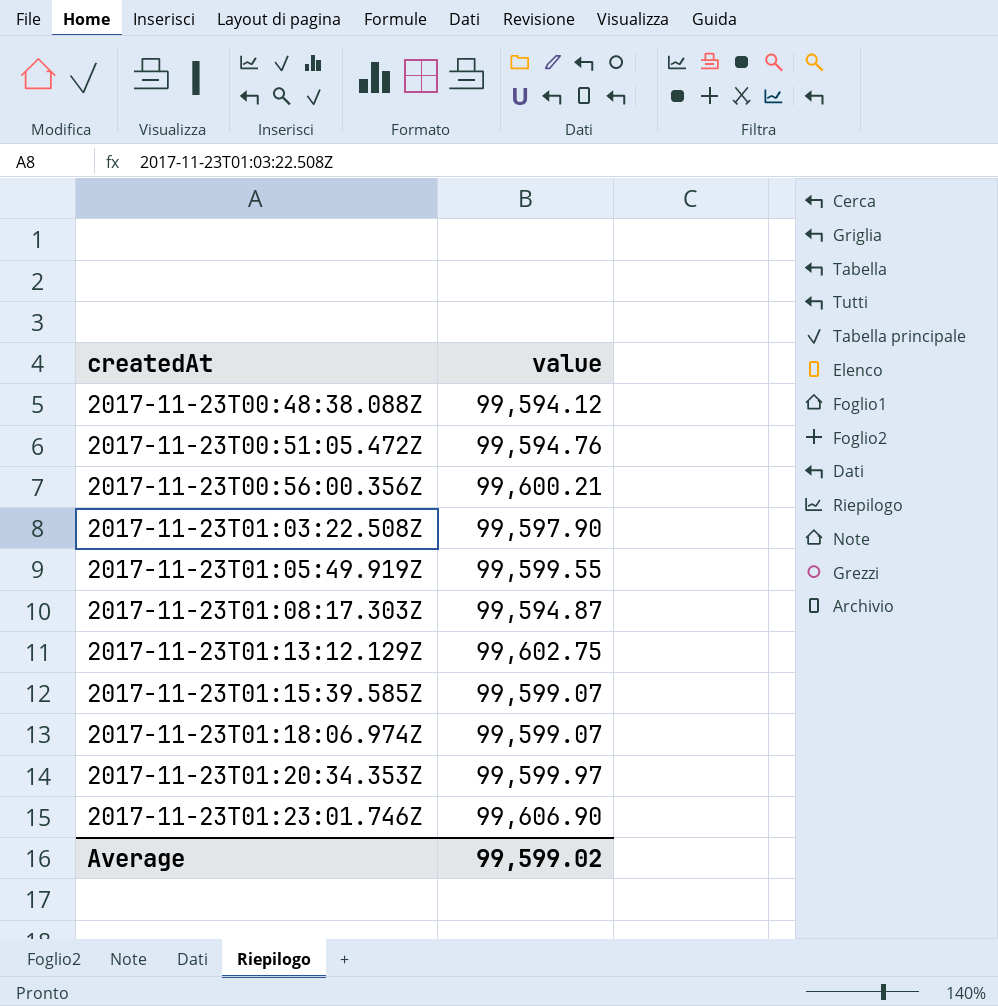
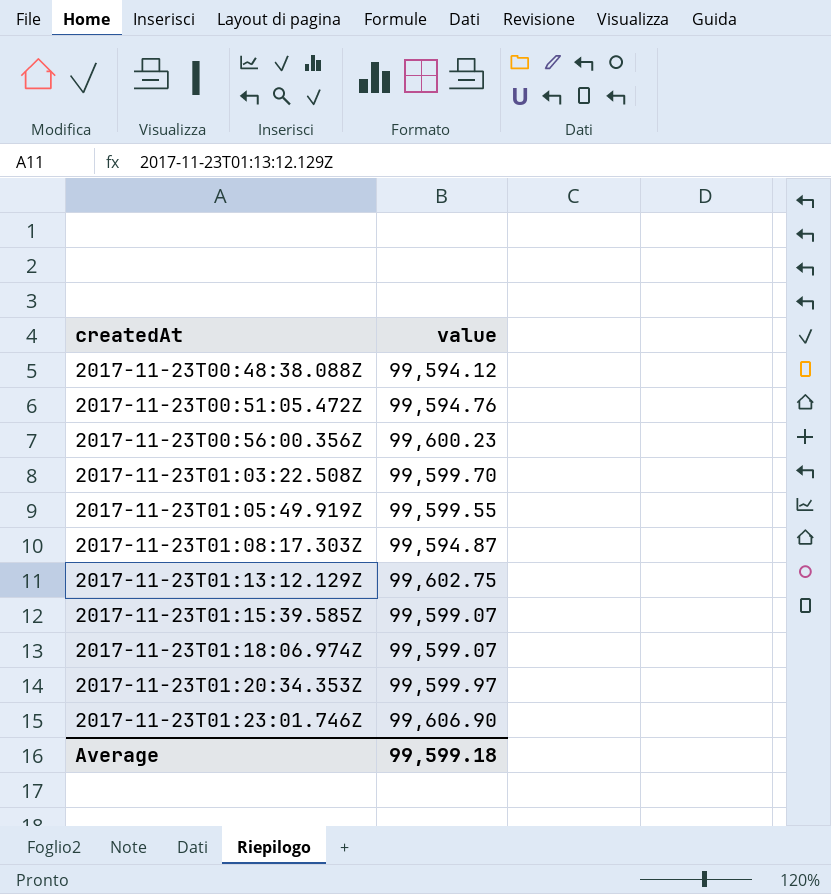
2017-11-23T00:56:00.356Z | value: 99,600.21 -> 99,600.23
2017-11-23T01:03:22.508Z | value: 99,597.90 -> 99,599.70
Average | value: 99,599.02 -> 99,599.18

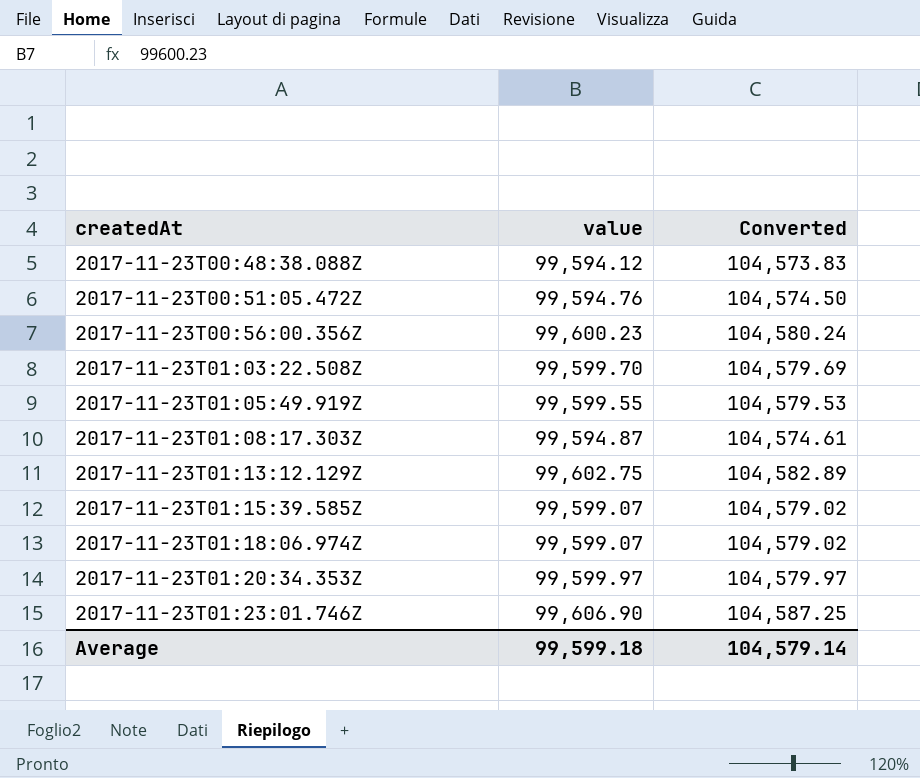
column Converted | formula: none -> [value] * 1.05

